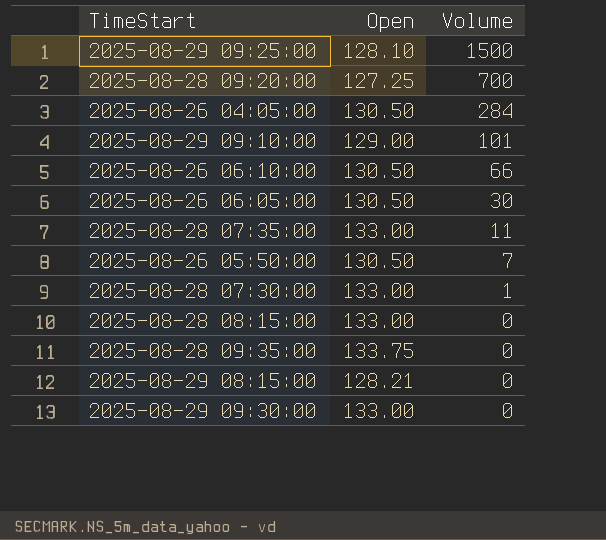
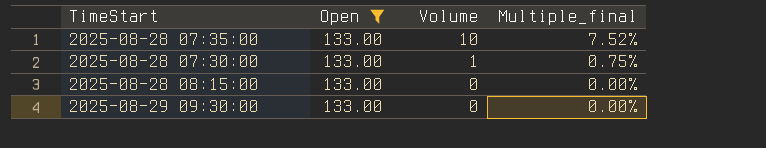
filter: none -> Open = 133.00
column Multiple_final | formula: none -> [Volume] / [Open]
2025-08-28 07:35:00 | Volume: 11 -> 10

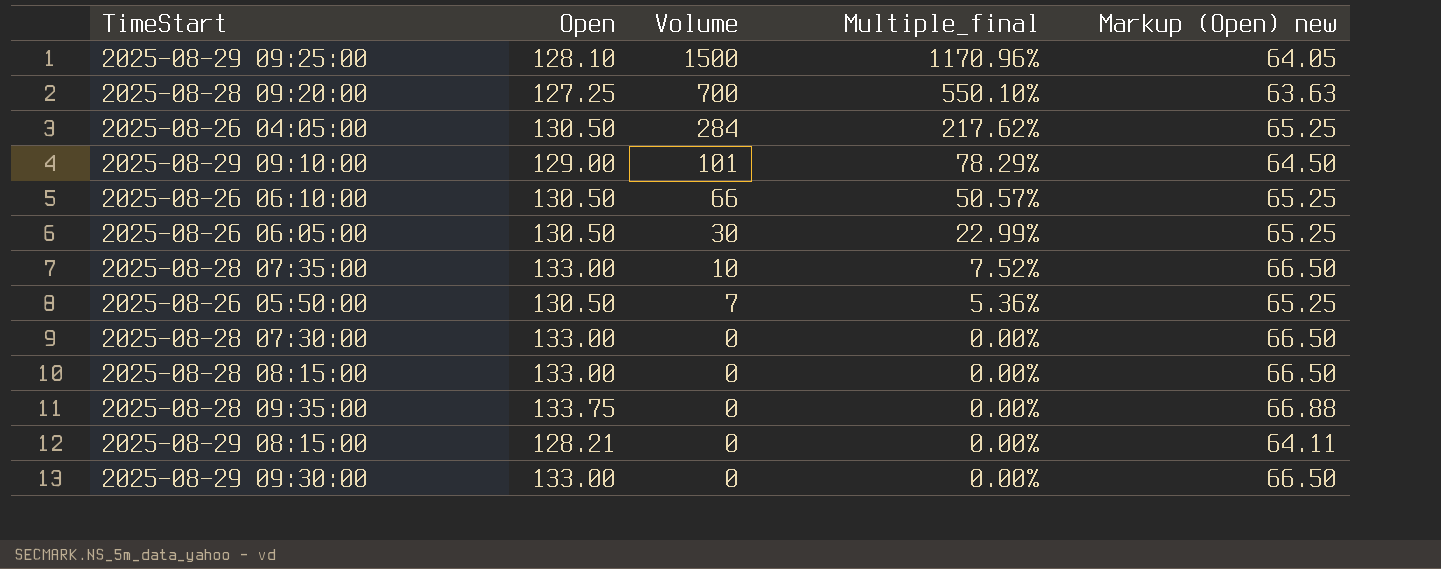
filter: Open = 133.00 -> none
column Markup (Open) new | formula: none -> [Open] * 0.5
2025-08-28 07:30:00 | Volume: 1 -> 0
2025-08-28 07:30:00 | Multiple_final: 0.75% -> 0.00%

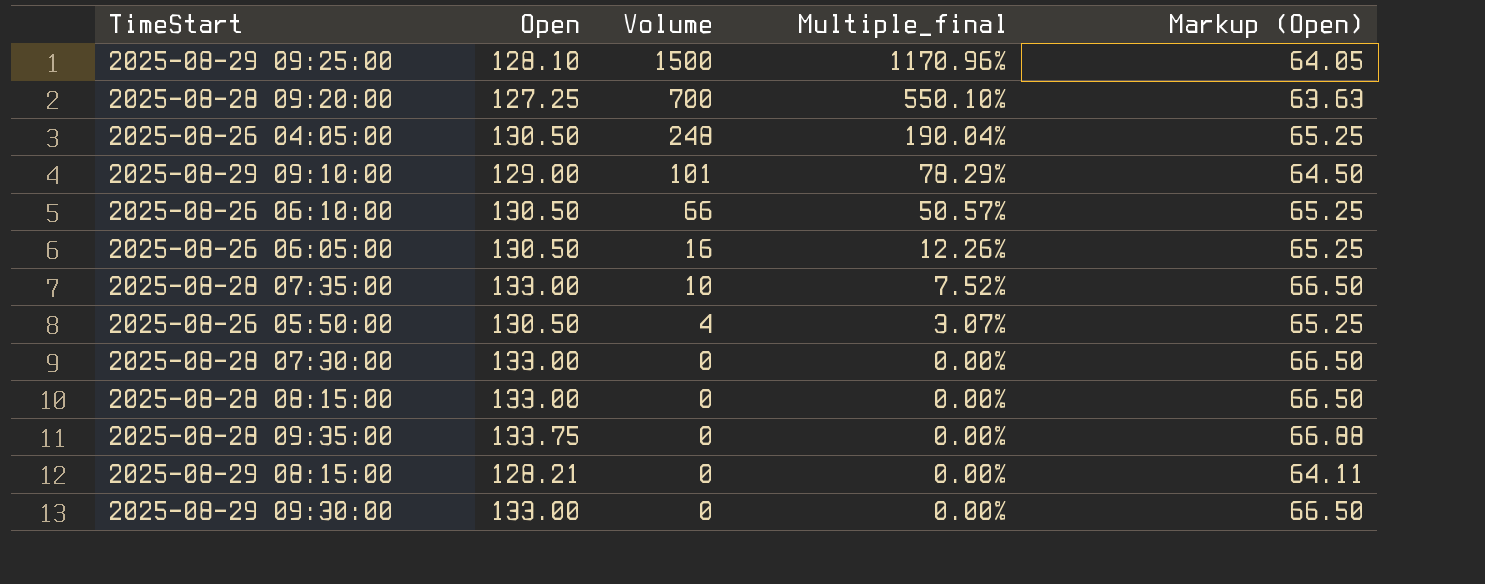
column name: Markup (Open) new -> Markup (Open)
2025-08-26 04:05:00 | Volume: 284 -> 248
2025-08-26 04:05:00 | Multiple_final: 217.62% -> 190.04%
2025-08-26 06:05:00 | Volume: 30 -> 16
2025-08-26 06:05:00 | Multiple_final: 22.99% -> 12.26%
2025-08-26 05:50:00 | Volume: 7 -> 4
2025-08-26 05:50:00 | Multiple_final: 5.36% -> 3.07%

